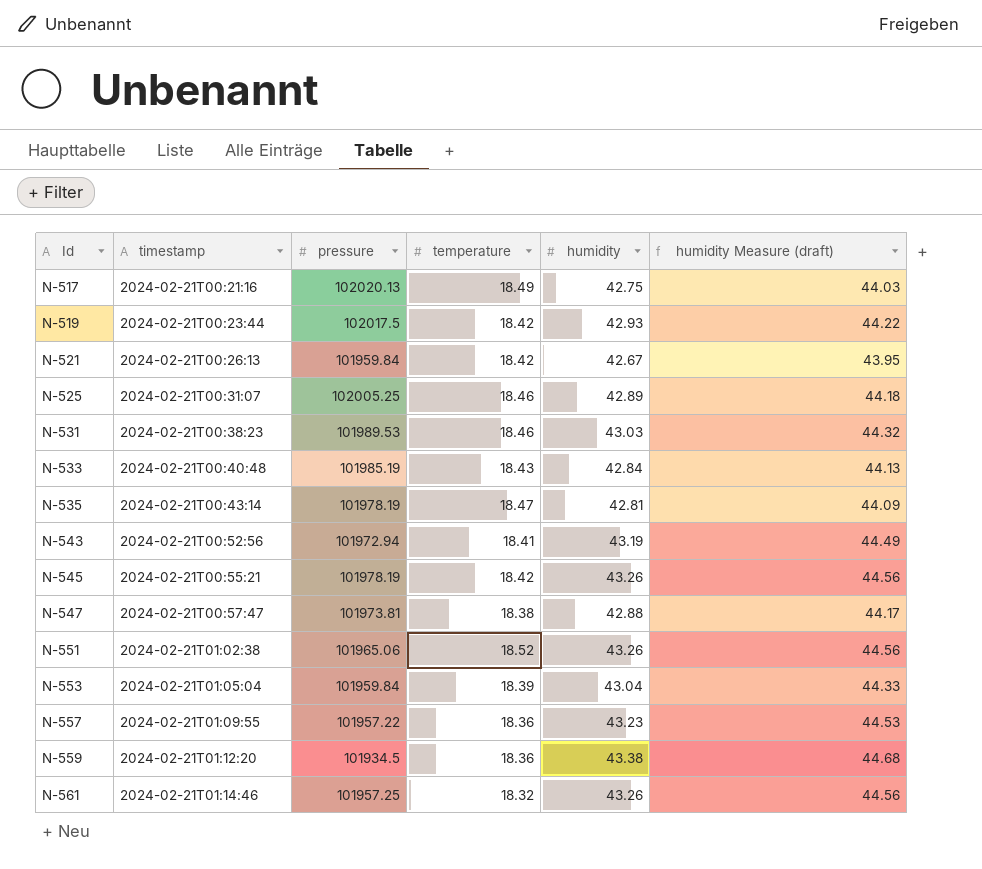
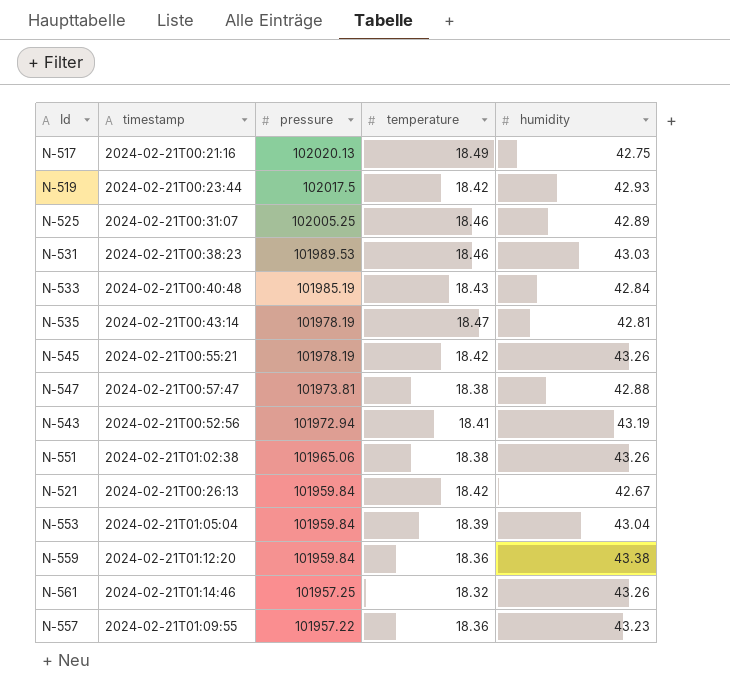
row order: Id ascending -> pressure descending
column humidity Measure (draft) | formula: [humidity] * 1.03 -> none
N-551 | temperature: 18.52 -> 18.38
N-559 | pressure: 101934.5 -> 101959.84

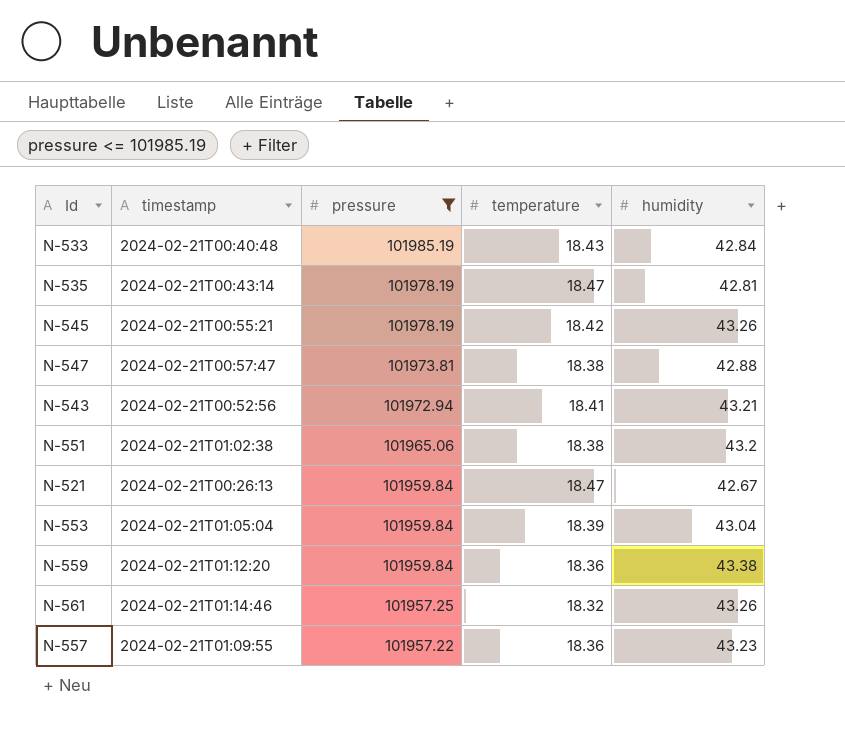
filter: none -> pressure <= 101985.19
N-543 | humidity: 43.19 -> 43.21
N-551 | humidity: 43.26 -> 43.2
N-521 | temperature: 18.42 -> 18.47

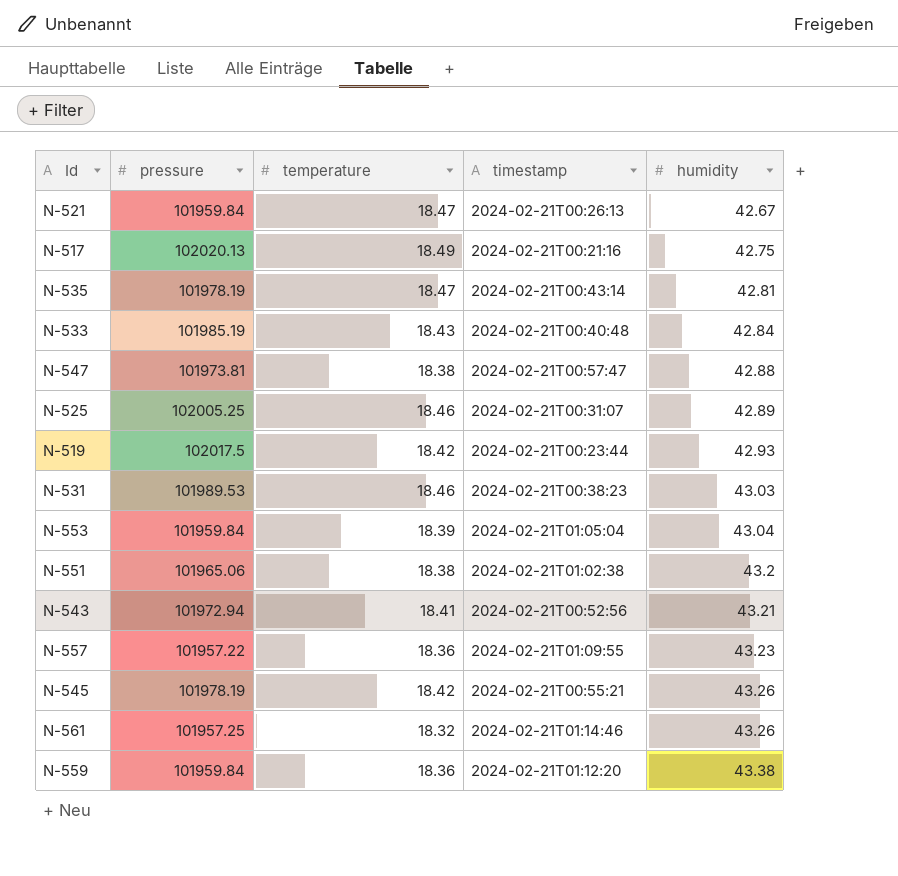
filter: pressure <= 101985.19 -> none
row order: pressure descending -> humidity ascending
column timestamp | position: 2 -> 4

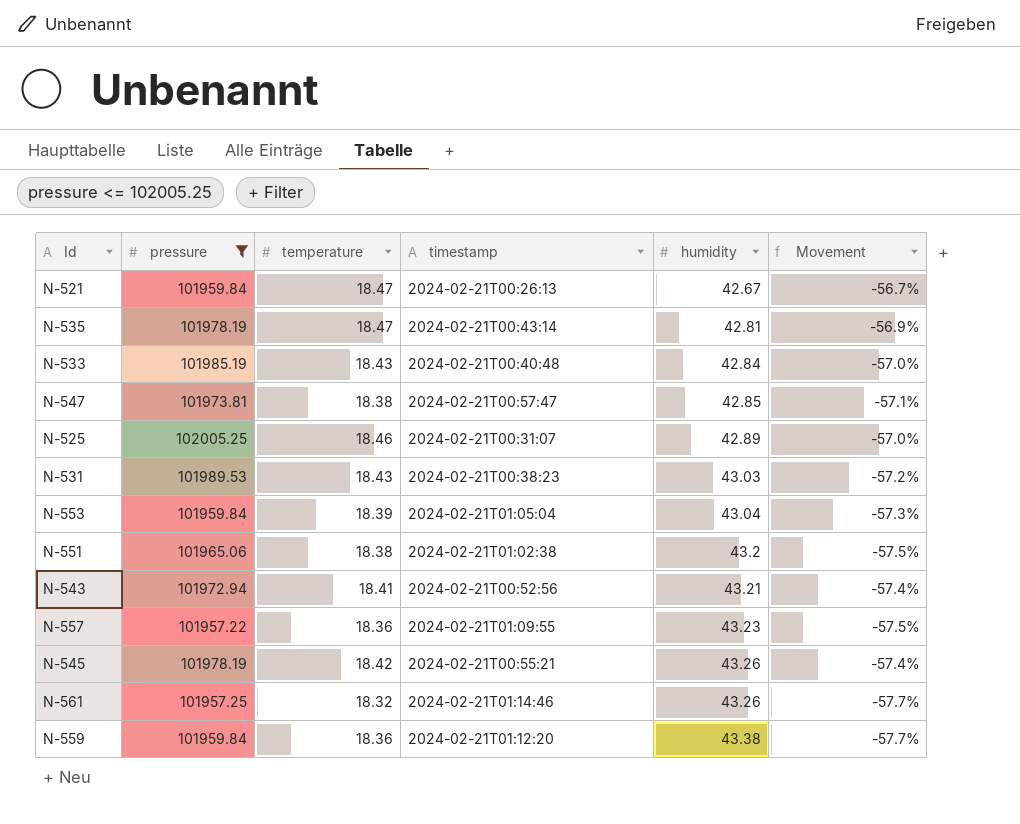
filter: none -> pressure <= 102005.25
column Movement | formula: none -> ([temperature] - [humidity]) / [humidity]
N-547 | humidity: 42.88 -> 42.85
N-531 | temperature: 18.46 -> 18.43

